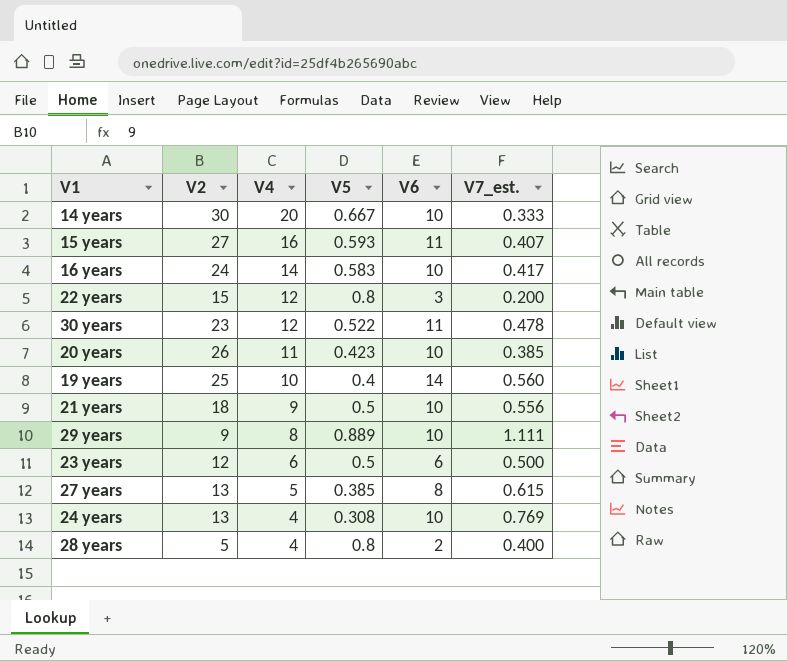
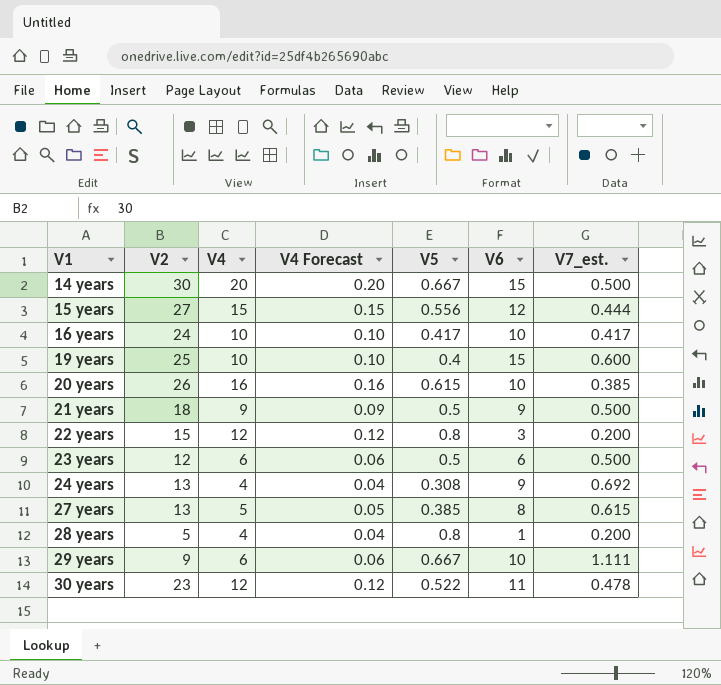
row order: V4 descending -> V1 ascending
column V4 Forecast | formula: none -> [V4] * 0.01
14 years | V6: 10 -> 15
14 years | V7_est.: 0.333 -> 0.500
15 years | V4: 16 -> 15
15 years | V5: 0.593 -> 0.556
15 years | V6: 11 -> 12
15 years | V7_est.: 0.407 -> 0.444
16 years | V4: 14 -> 10
16 years | V5: 0.583 -> 0.417
19 years | V6: 14 -> 15
19 years | V7_est.: 0.560 -> 0.600
20 years | V4: 11 -> 16
20 years | V5: 0.423 -> 0.615
21 years | V6: 10 -> 9
21 years | V7_est.: 0.556 -> 0.500
24 years | V6: 10 -> 9
24 years | V7_est.: 0.769 -> 0.692
28 years | V6: 2 -> 1
28 years | V7_est.: 0.400 -> 0.200
29 years | V4: 8 -> 6
29 years | V5: 0.889 -> 0.667

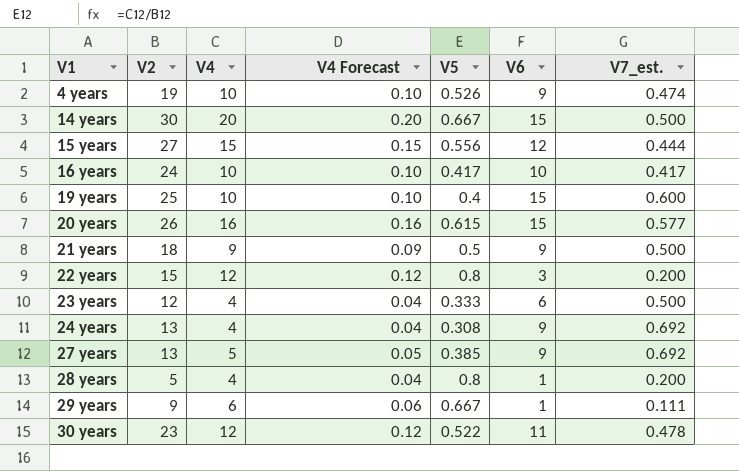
row 4 years: none -> 19 | 10 | 0.10 | 0.526 | 9 | 0.474
20 years | V6: 10 -> 15
20 years | V7_est.: 0.385 -> 0.577
23 years | V4: 6 -> 4
23 years | V4 Forecast: 0.06 -> 0.04
23 years | V5: 0.5 -> 0.333
27 years | V6: 8 -> 9
27 years | V7_est.: 0.615 -> 0.692
29 years | V6: 10 -> 1
29 years | V7_est.: 1.111 -> 0.111

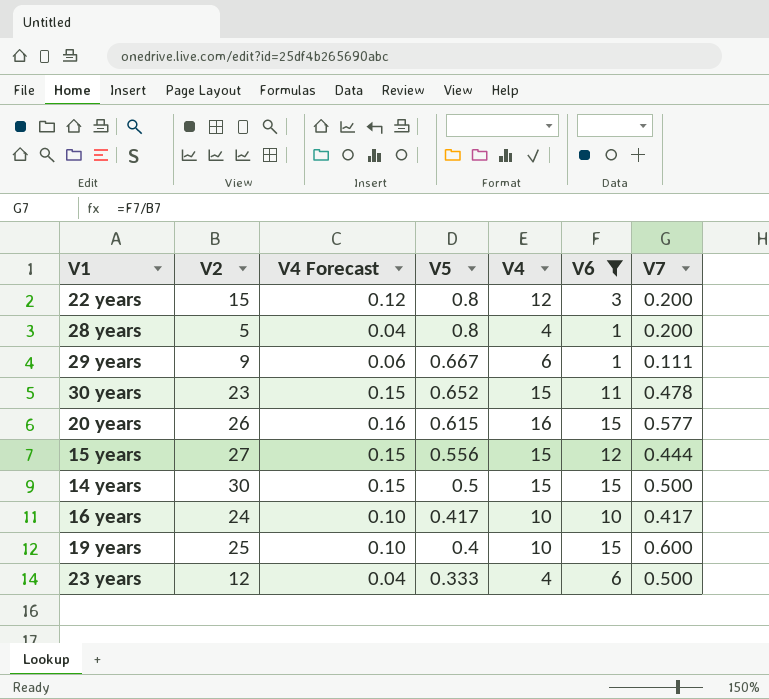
filter: none -> V6 != 9
row order: V1 ascending -> V5 descending
column V4 | position: 3 -> 5
column name: V7_est. -> V7
30 years | V4 Forecast: 0.12 -> 0.15
30 years | V5: 0.522 -> 0.652
30 years | V4: 12 -> 15
14 years | V4 Forecast: 0.20 -> 0.15
14 years | V5: 0.667 -> 0.5
14 years | V4: 20 -> 15

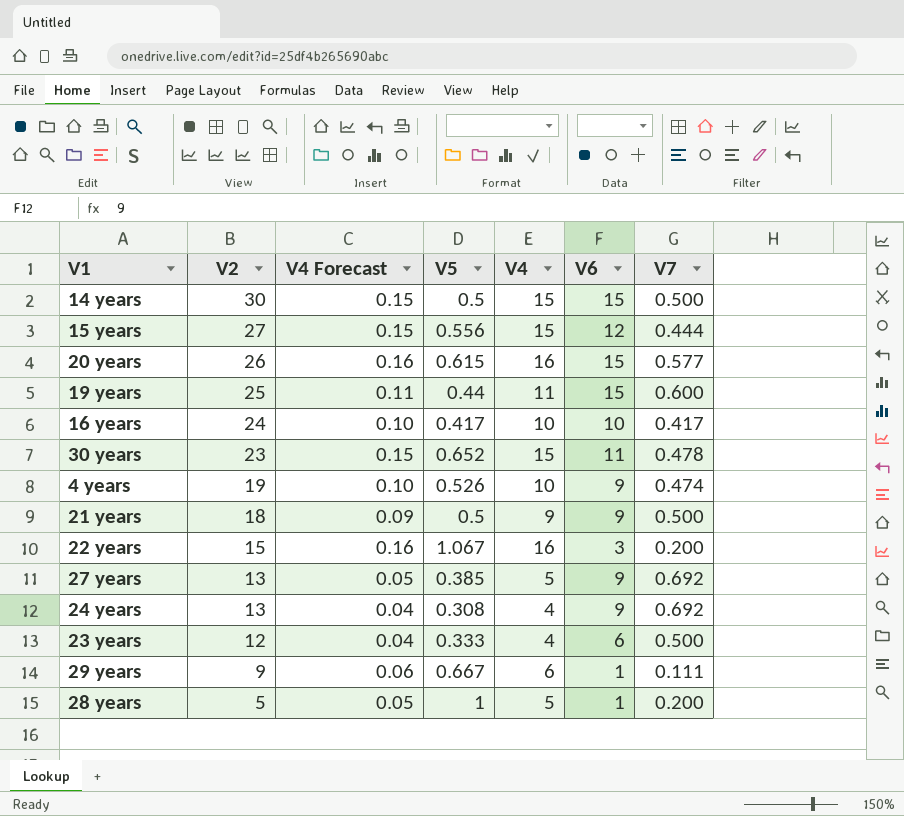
filter: V6 != 9 -> none
row order: V5 descending -> V2 descending
19 years | V4 Forecast: 0.10 -> 0.11
19 years | V5: 0.4 -> 0.44
19 years | V4: 10 -> 11
22 years | V4 Forecast: 0.12 -> 0.16
22 years | V5: 0.8 -> 1.067
22 years | V4: 12 -> 16
28 years | V4 Forecast: 0.04 -> 0.05
28 years | V5: 0.8 -> 1
28 years | V4: 4 -> 5

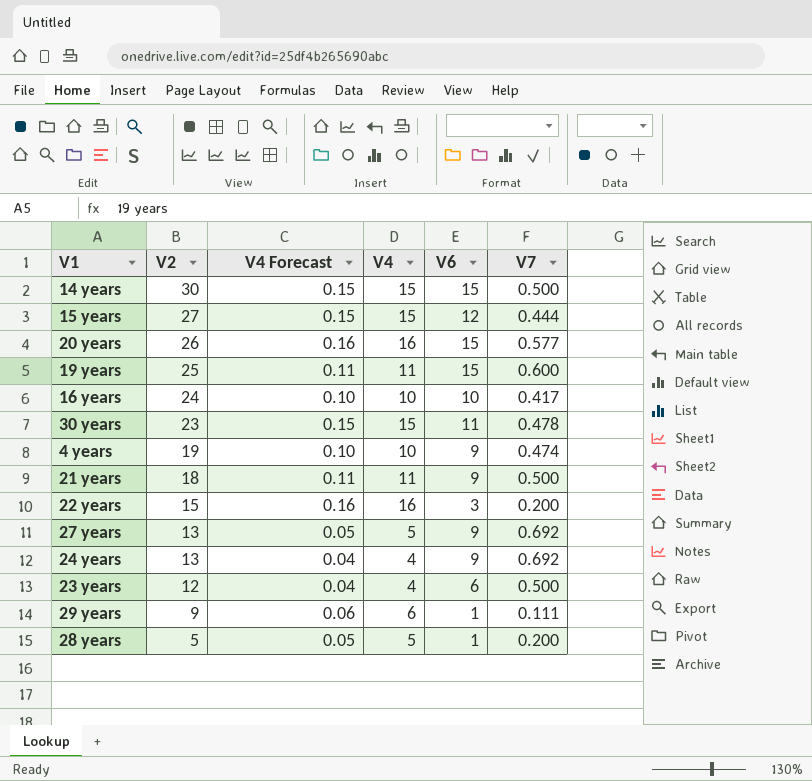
column V5 | formula: [V4] / [V2] -> none
21 years | V4 Forecast: 0.09 -> 0.11
21 years | V4: 9 -> 11

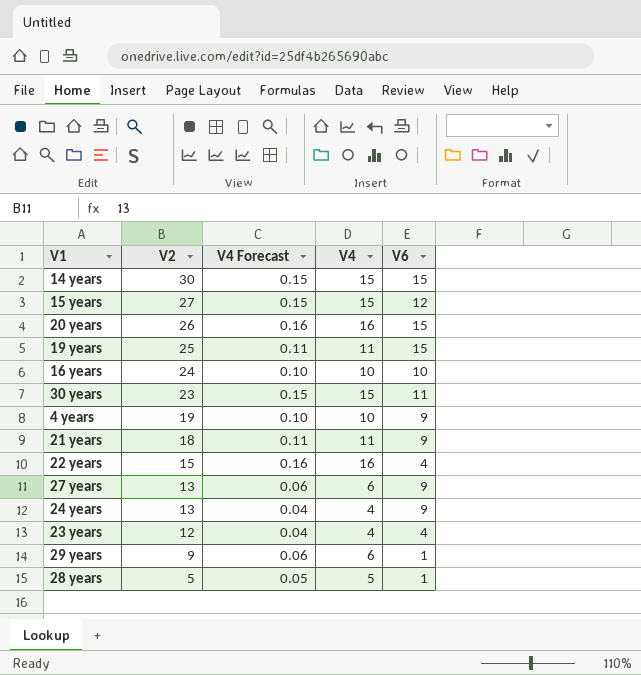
column V7 | formula: [V6] / [V2] -> none
22 years | V6: 3 -> 4
27 years | V4 Forecast: 0.05 -> 0.06
27 years | V4: 5 -> 6
23 years | V6: 6 -> 4

